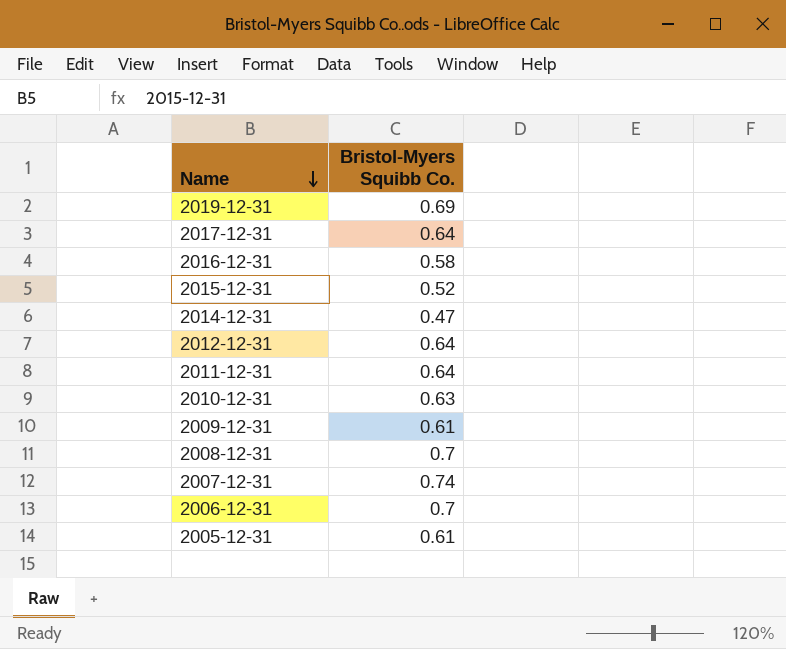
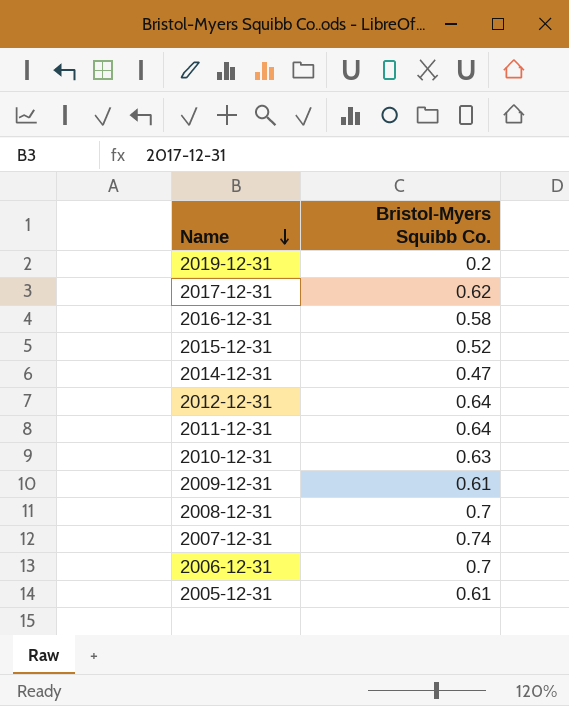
2019-12-31 | Bristol-Myers Squibb Co.: 0.69 -> 0.2
2017-12-31 | Bristol-Myers Squibb Co.: 0.64 -> 0.62

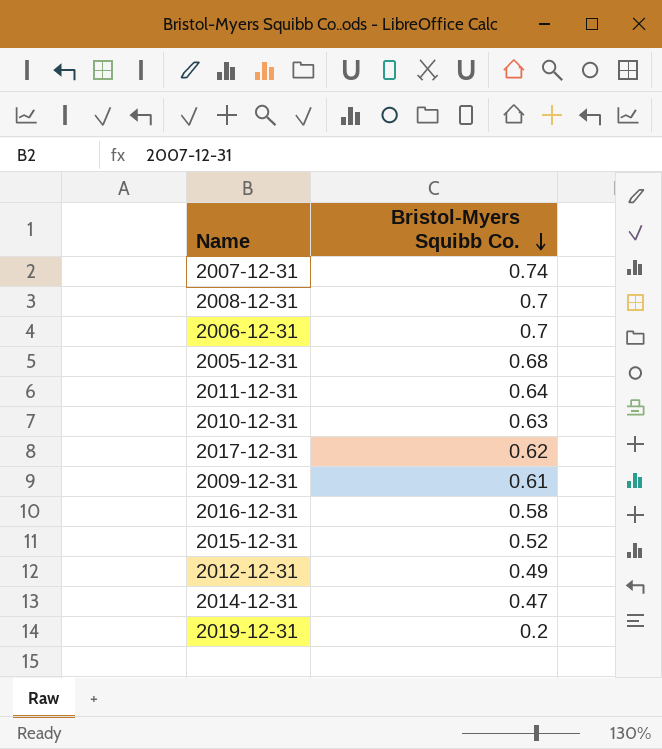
row order: Name descending -> Bristol-Myers Squibb Co. descending
2005-12-31 | Bristol-Myers Squibb Co.: 0.61 -> 0.68
2012-12-31 | Bristol-Myers Squibb Co.: 0.64 -> 0.49

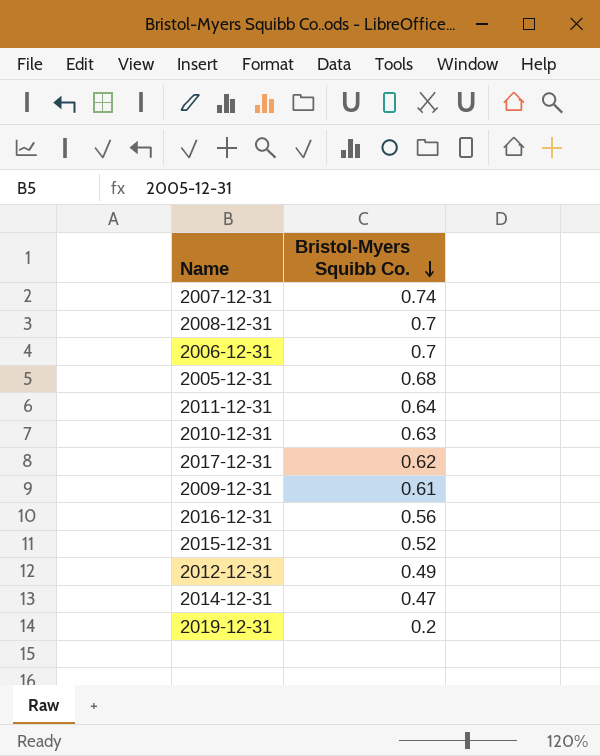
2016-12-31 | Bristol-Myers Squibb Co.: 0.58 -> 0.56

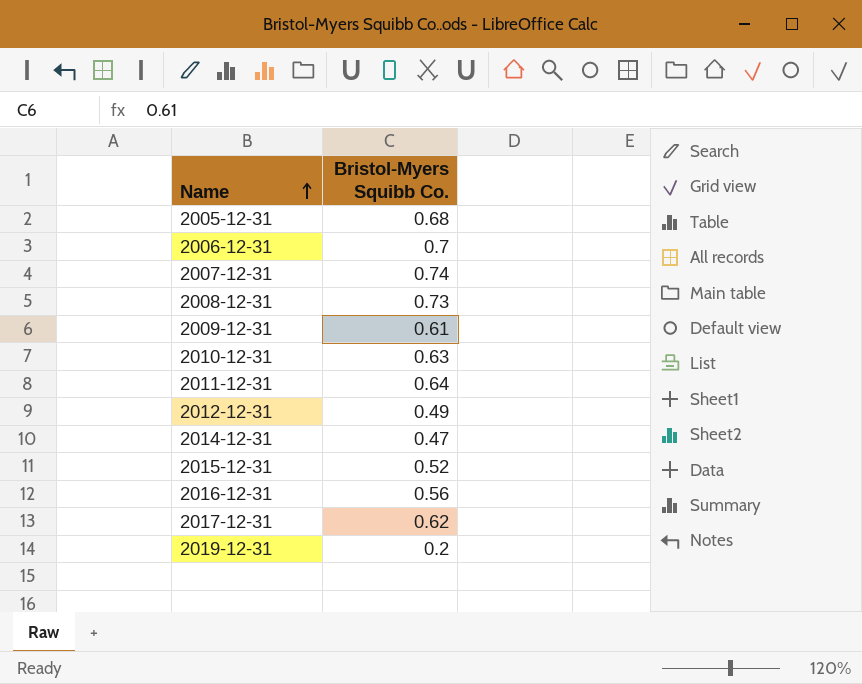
row order: Bristol-Myers Squibb Co. descending -> Name ascending
2008-12-31 | Bristol-Myers Squibb Co.: 0.7 -> 0.73

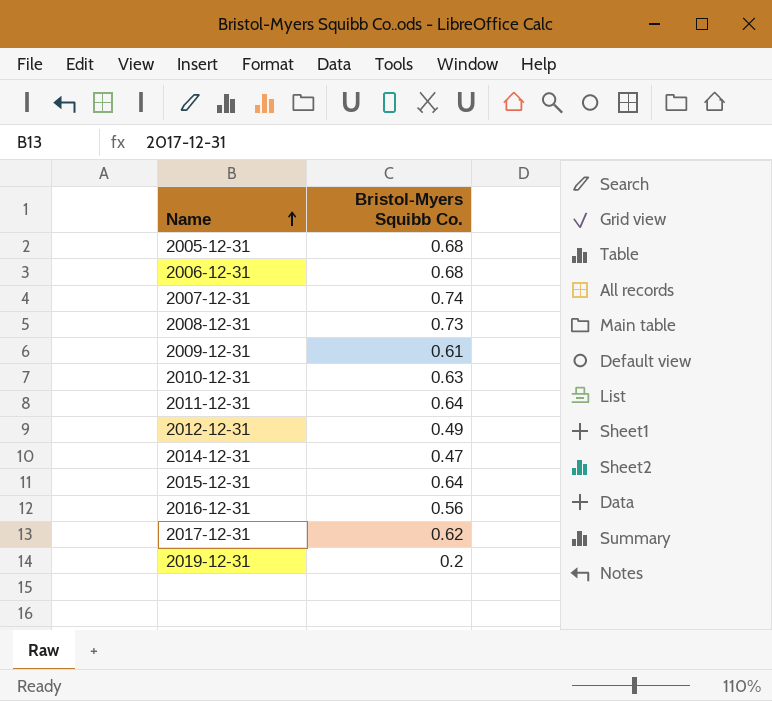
2006-12-31 | Bristol-Myers Squibb Co.: 0.7 -> 0.68
2015-12-31 | Bristol-Myers Squibb Co.: 0.52 -> 0.64

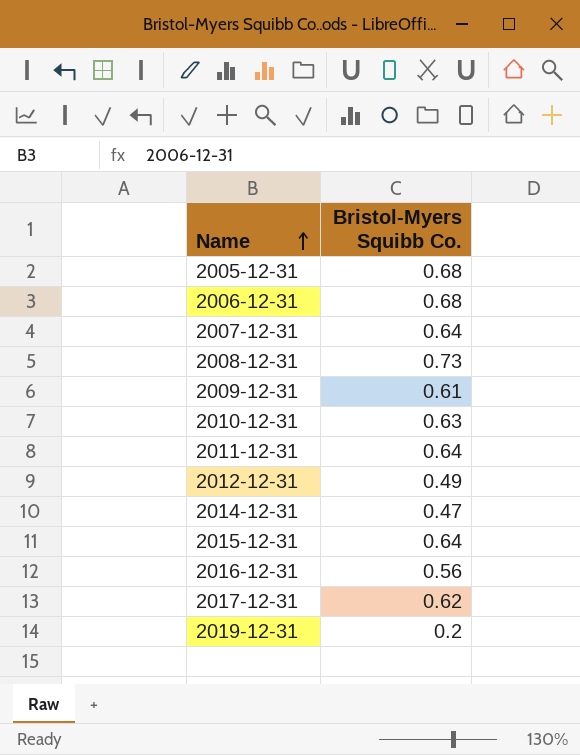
2007-12-31 | Bristol-Myers Squibb Co.: 0.74 -> 0.64

